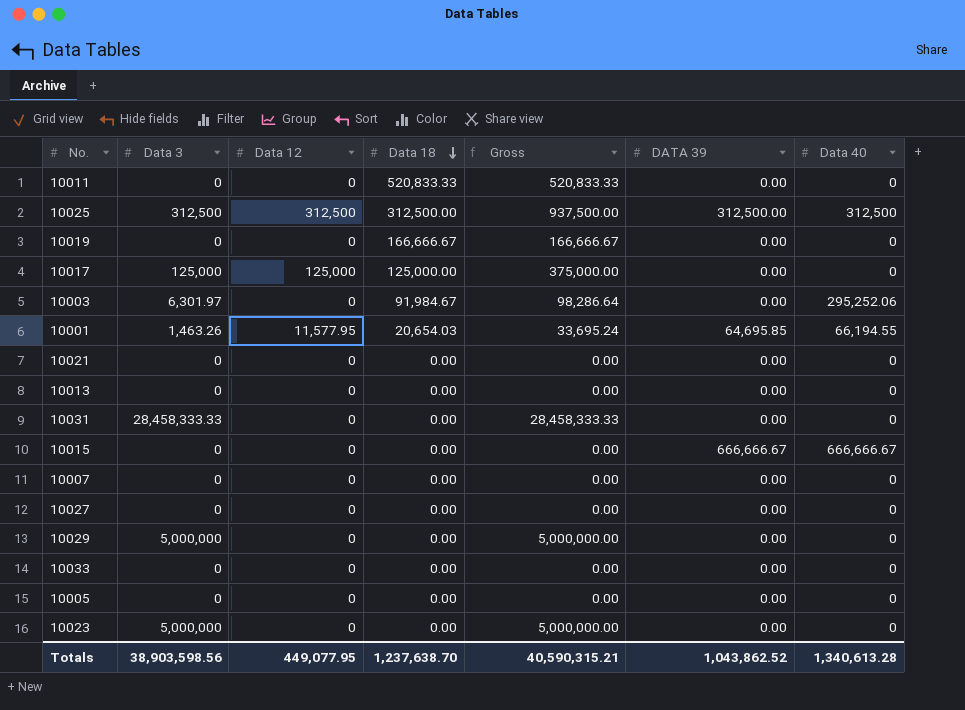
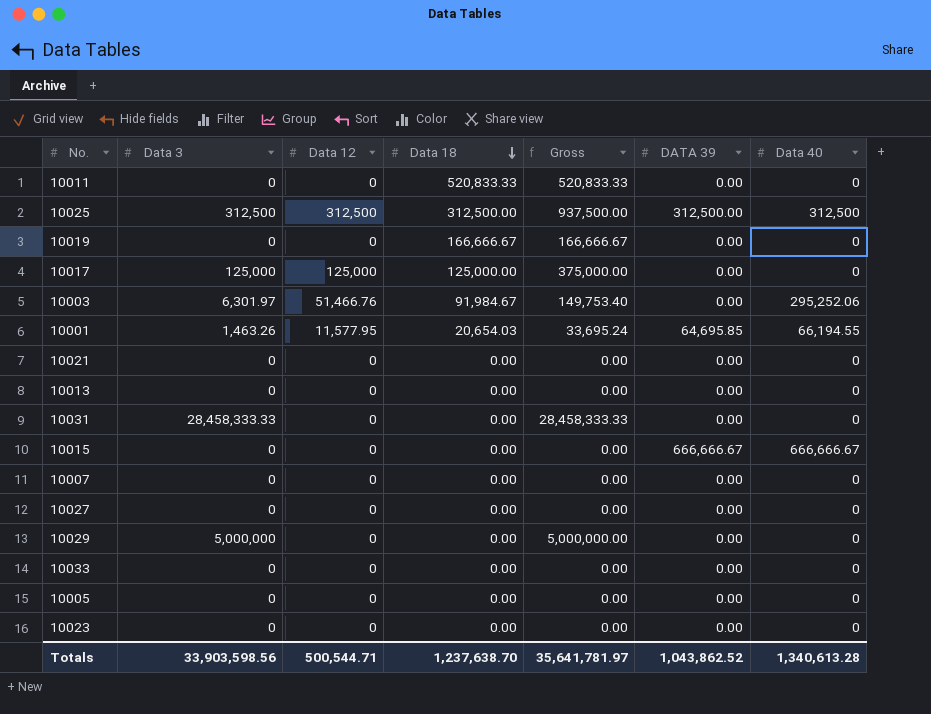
10003 | Data 12: 0 -> 51,466.76
10003 | Gross: 98,286.64 -> 149,753.40
10023 | Data 3: 5,000,000 -> 0
10023 | Gross: 5,000,000.00 -> 0.00
Totals | Data 3: 38,903,598.56 -> 33,903,598.56
Totals | Data 12: 449,077.95 -> 500,544.71
Totals | Gross: 40,590,315.21 -> 35,641,781.97

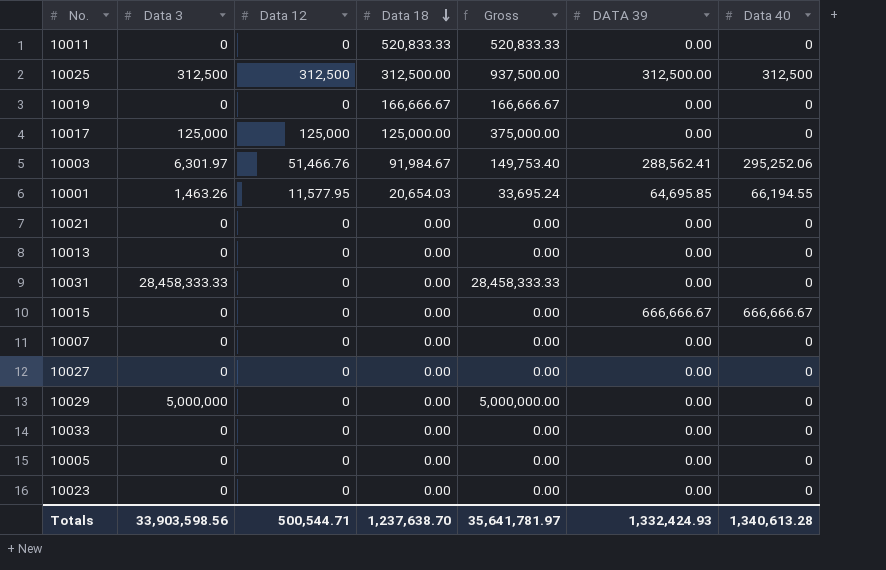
10003 | DATA 39: 0.00 -> 288,562.41
Totals | DATA 39: 1,043,862.52 -> 1,332,424.93

